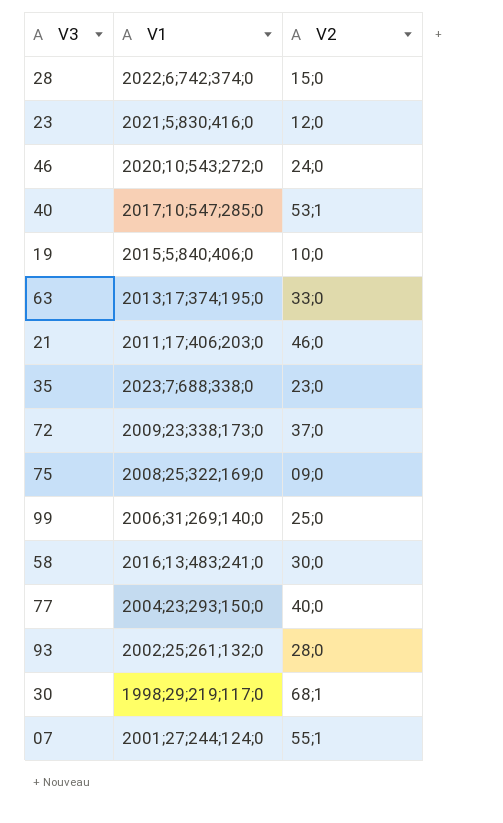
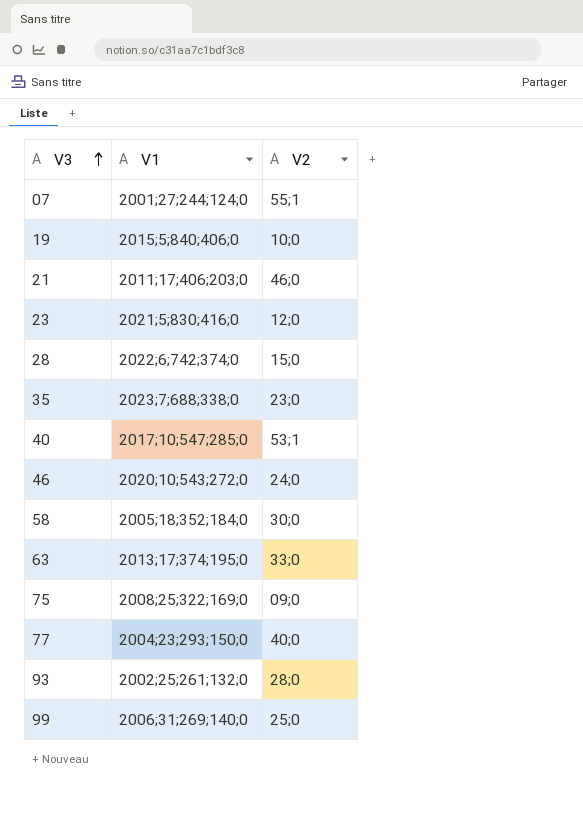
row order: none -> V3 ascending
row 72: 2009;23;338;173;0 | 37;0 -> none
row 30: 1998;29;219;117;0 | 68;1 -> none
58 | V1: 2016;13;483;241;0 -> 2005;18;352;184;0

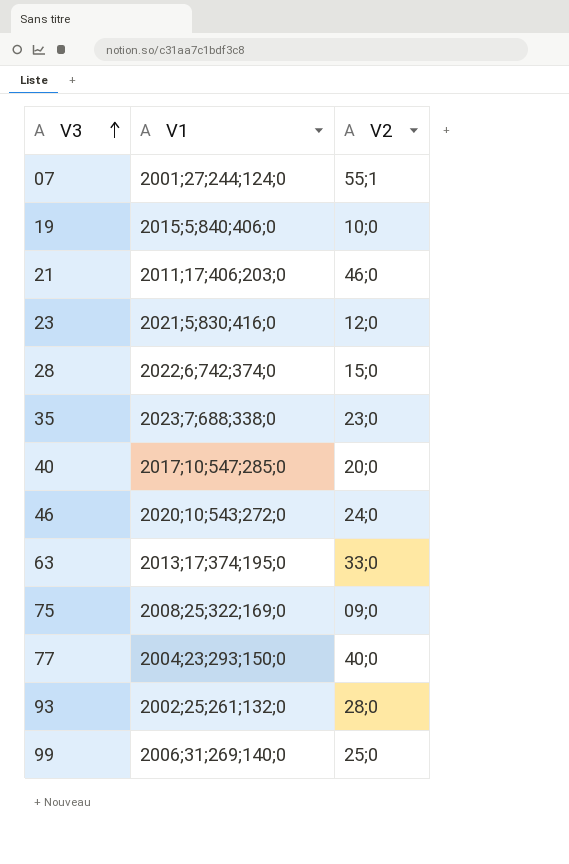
row 58: 2005;18;352;184;0 | 30;0 -> none
40 | V2: 53;1 -> 20;0

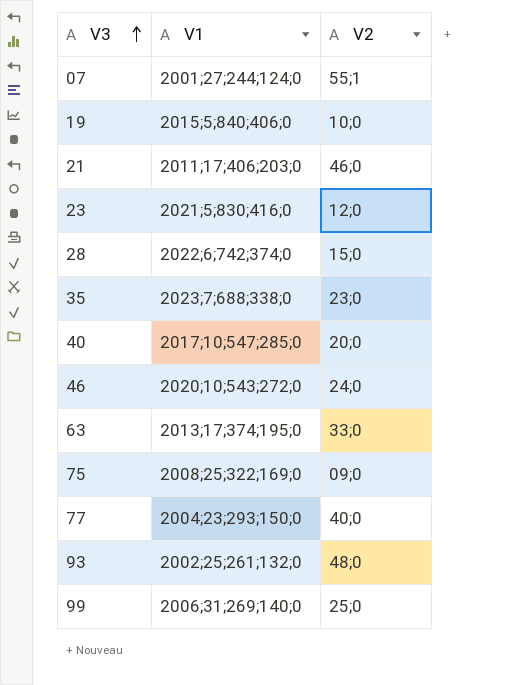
93 | V2: 28;0 -> 48;0

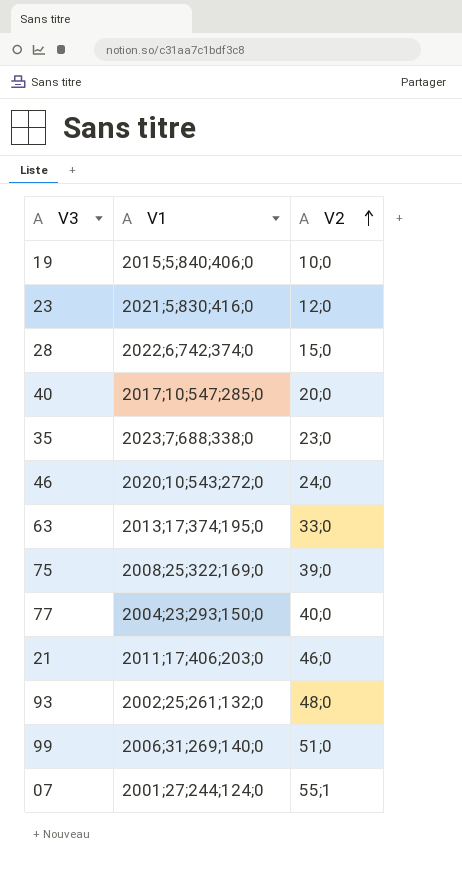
row order: V3 ascending -> V2 ascending
75 | V2: 09;0 -> 39;0
99 | V2: 25;0 -> 51;0

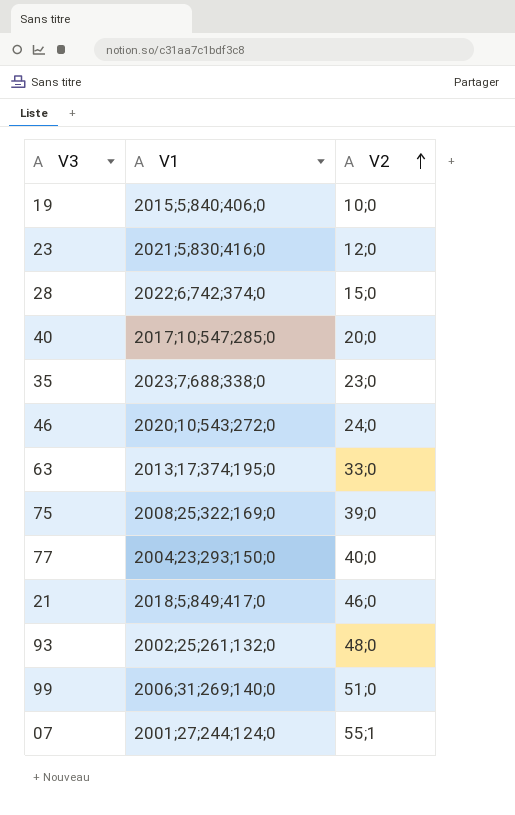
21 | V1: 2011;17;406;203;0 -> 2018;5;849;417;0

